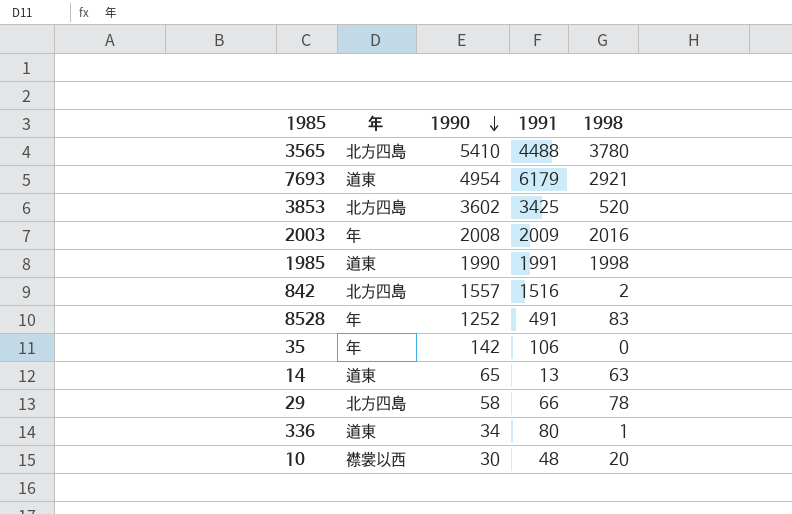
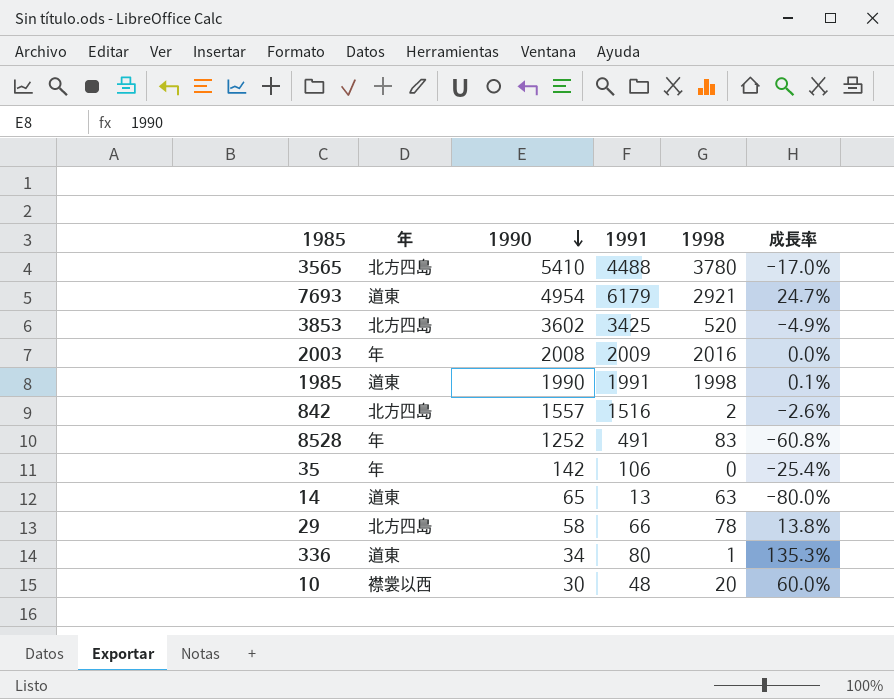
column 成長率 | formula: none -> ([1991] - [1990]) / [1990]

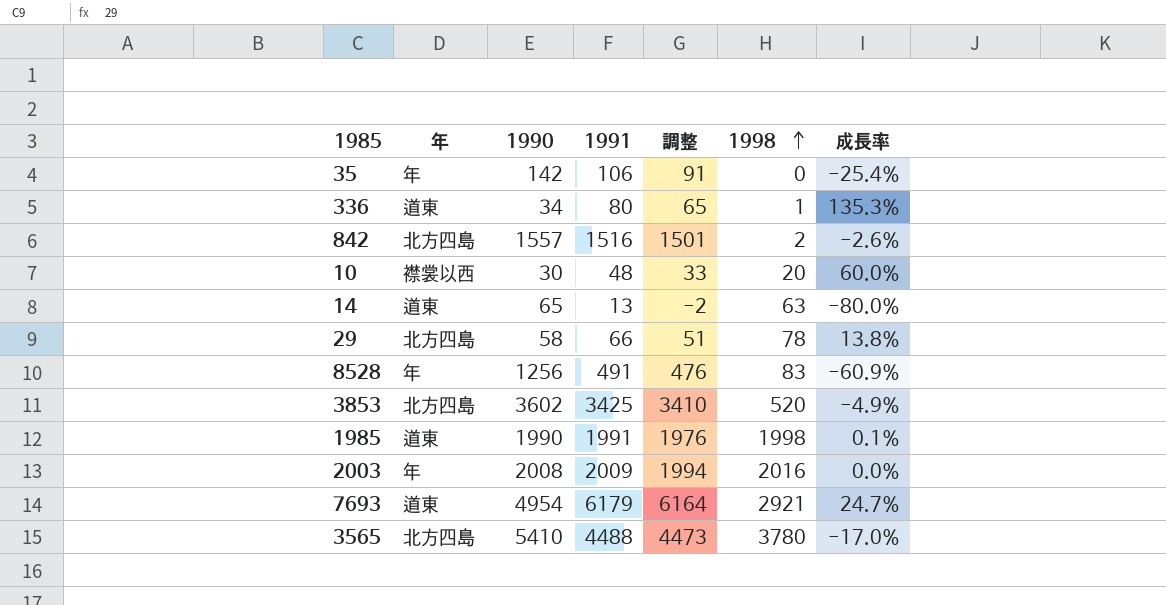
row order: 1990 descending -> 1998 ascending
column 調整 | formula: none -> [1991] - 15
8528 | 1990: 1252 -> 1256
8528 | 成長率: -60.8% -> -60.9%

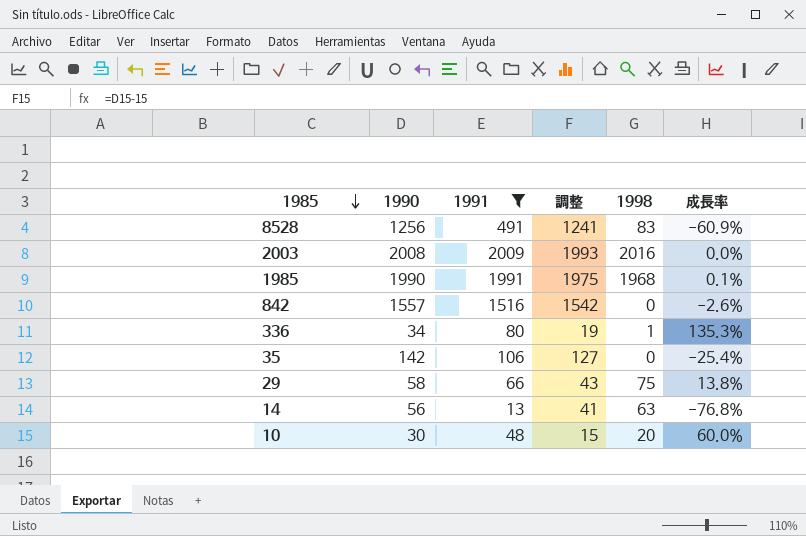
filter: none -> 1991 <= 2009
row order: 1998 ascending -> 1985 descending
column 年 | position: 2 -> none
column 調整 | formula: [1991] - 15 -> [1990] - 15
1985 | 1998: 1998 -> 1968
842 | 1998: 2 -> 0
29 | 1998: 78 -> 75
14 | 1990: 65 -> 56
14 | 成長率: -80.0% -> -76.8%

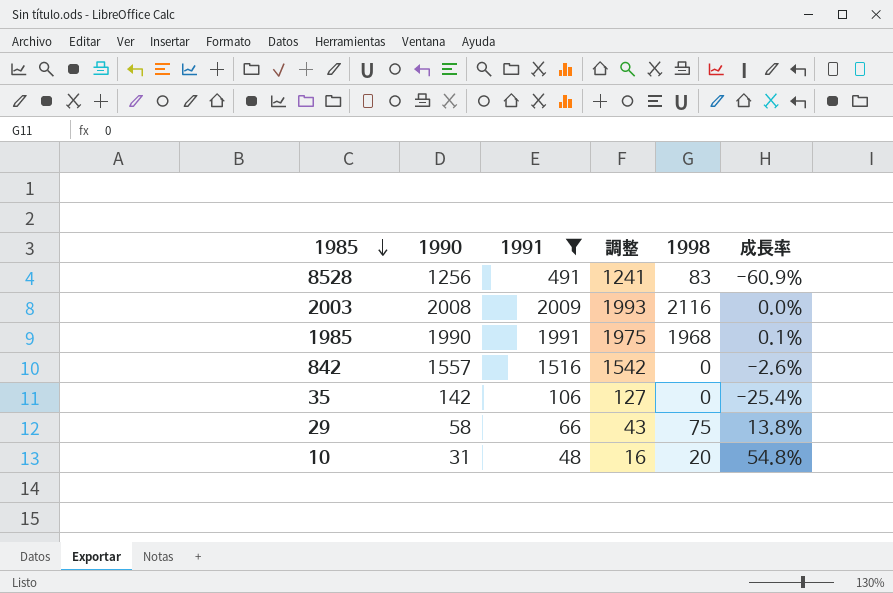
row 336: 34 | 80 | 19 | 1 | 135.3% -> none
row 14: 56 | 13 | 41 | 63 | -76.8% -> none
2003 | 1998: 2016 -> 2116
10 | 1990: 30 -> 31
10 | 調整: 15 -> 16
10 | 成長率: 60.0% -> 54.8%

